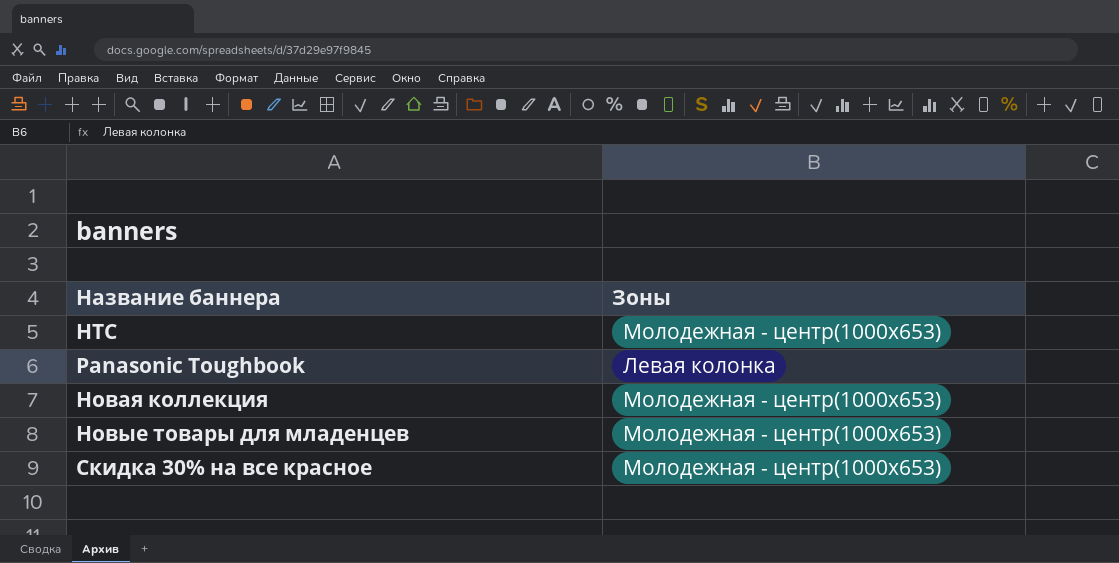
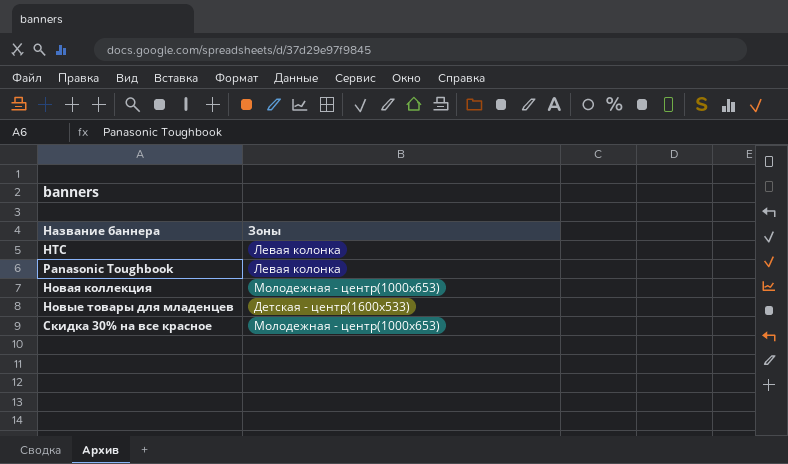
HTC | Зоны: Молодежная - центр(1000x653) -> Левая колонка
Новые товары для младенцев | Зоны: Молодежная - центр(1000x653) -> Детская - центр(1600x533)

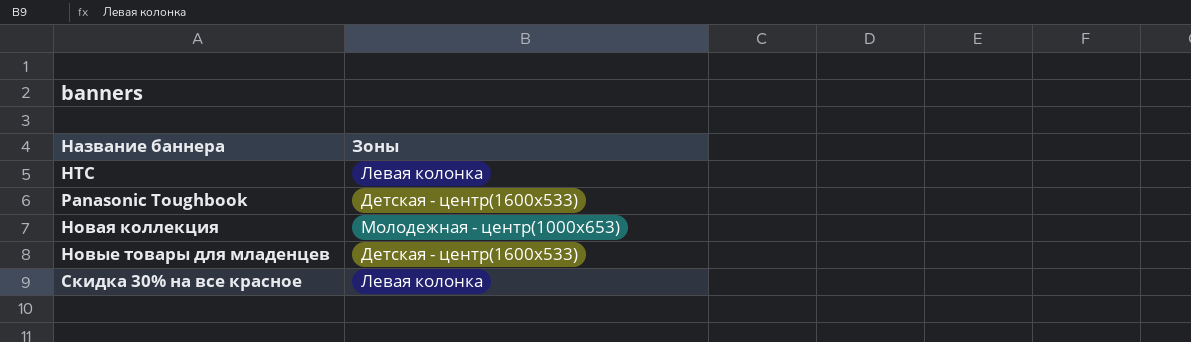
Panasonic Toughbook | Зоны: Левая колонка -> Детская - центр(1600x533)
Скидка 30% на все красное | Зоны: Молодежная - центр(1000x653) -> Левая колонка

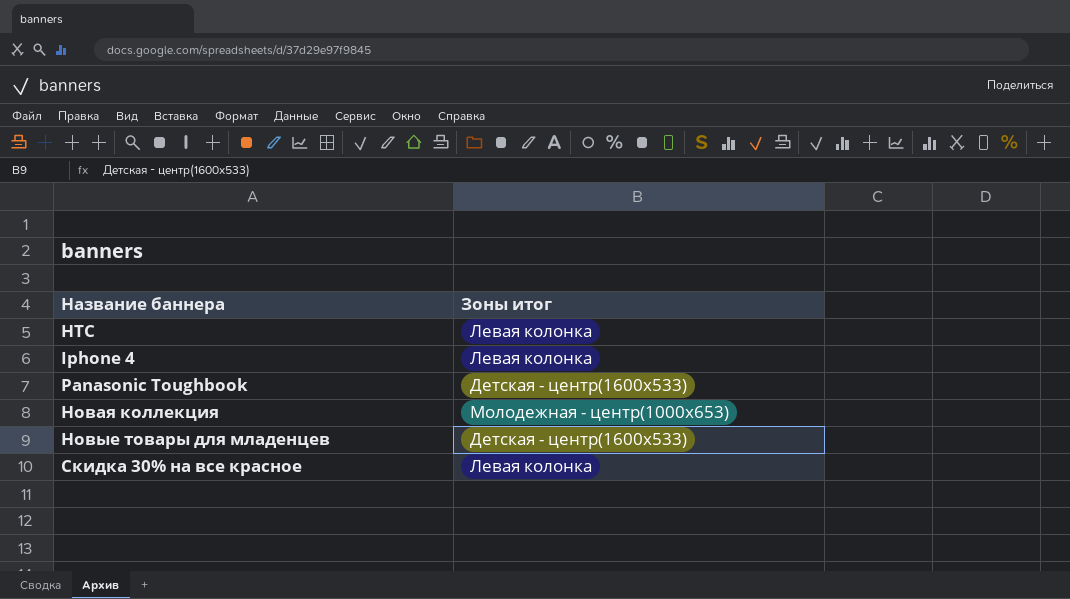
column name: Зоны -> Зоны итог
row Iphone 4: none -> Левая колонка

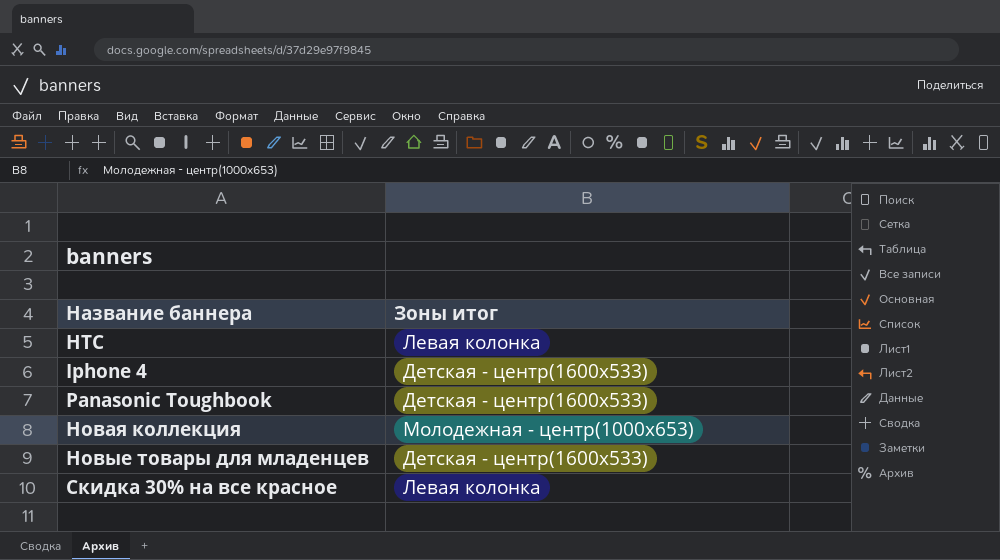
Iphone 4 | Зоны итог: Левая колонка -> Детская - центр(1600x533)

